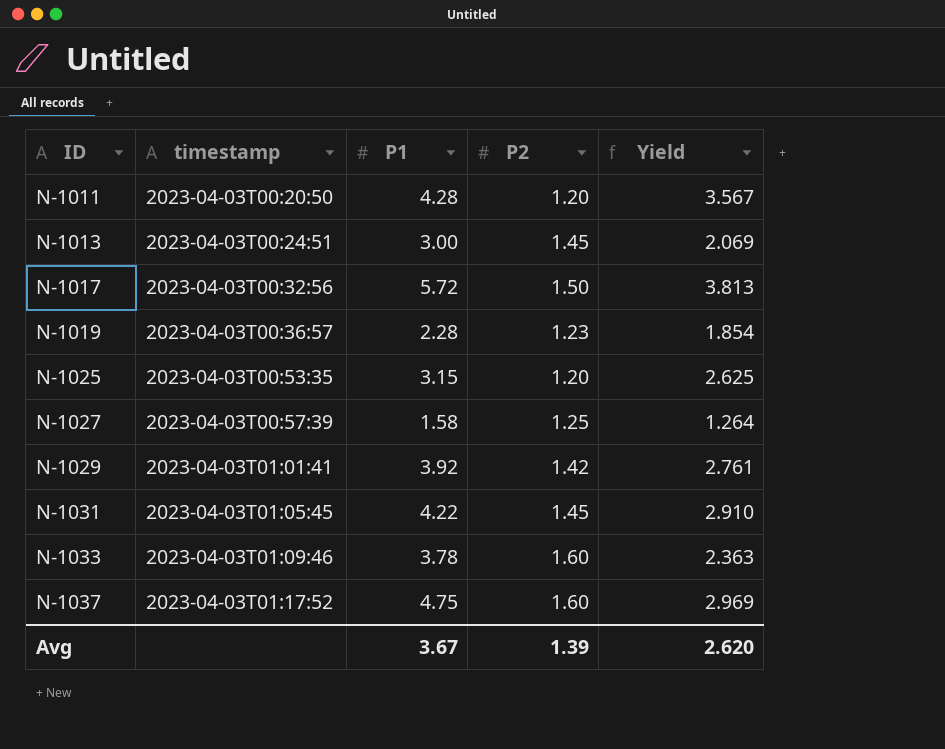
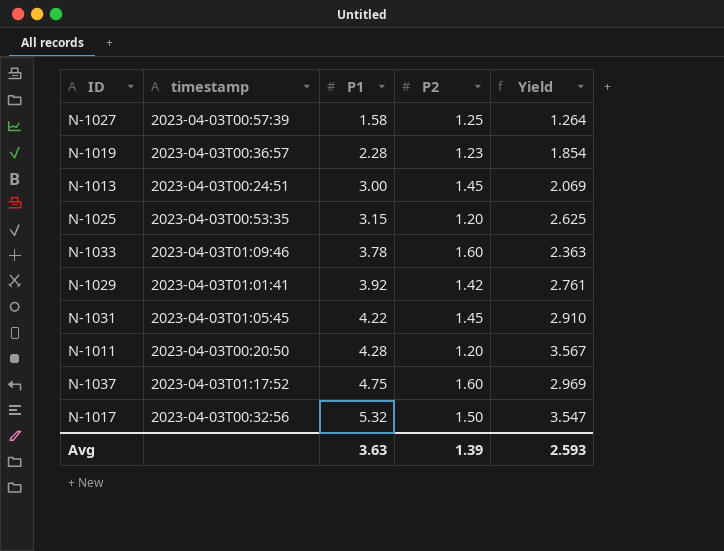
row order: ID ascending -> P1 ascending
N-1017 | P1: 5.72 -> 5.32
N-1017 | Yield: 3.813 -> 3.547
Avg | P1: 3.67 -> 3.63
Avg | Yield: 2.620 -> 2.593

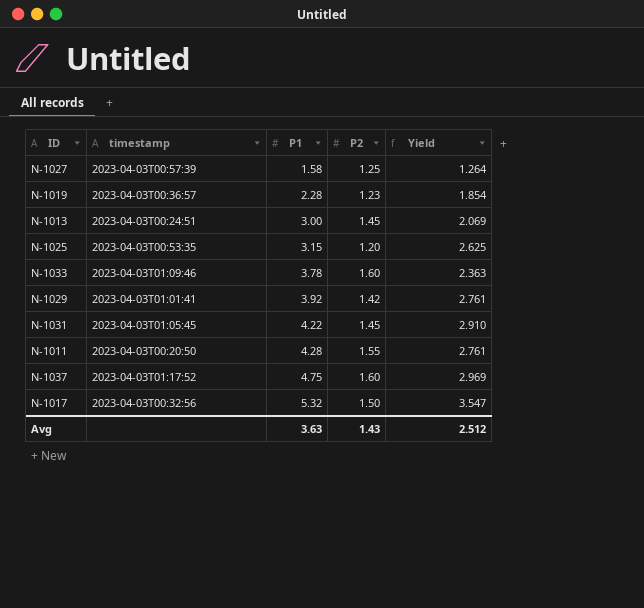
N-1011 | P2: 1.20 -> 1.55
N-1011 | Yield: 3.567 -> 2.761
Avg | P2: 1.39 -> 1.43
Avg | Yield: 2.593 -> 2.512

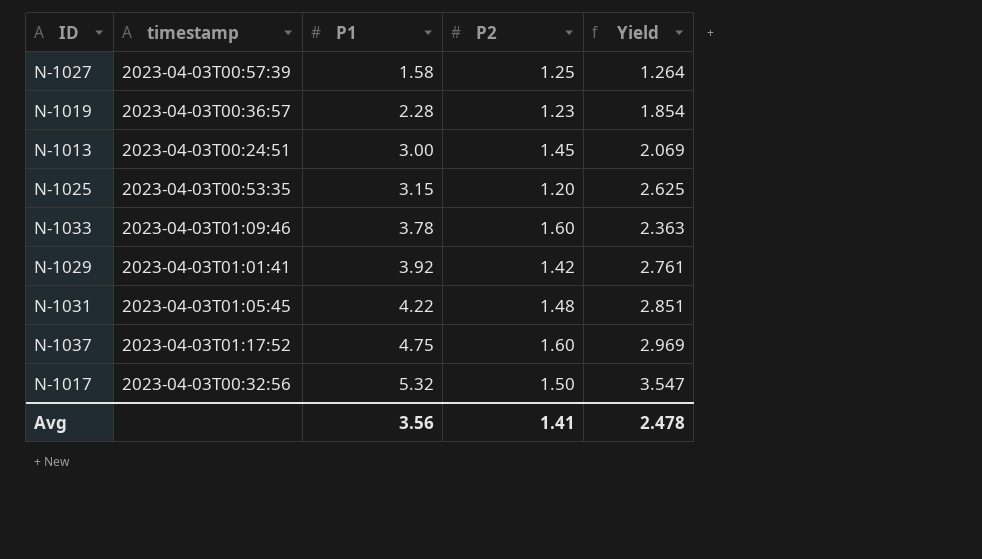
row N-1011: 2023-04-03T00:20:50 | 4.28 | 1.55 | 2.761 -> none
N-1031 | P2: 1.45 -> 1.48
N-1031 | Yield: 2.910 -> 2.851
Avg | P1: 3.63 -> 3.56
Avg | P2: 1.43 -> 1.41
Avg | Yield: 2.512 -> 2.478

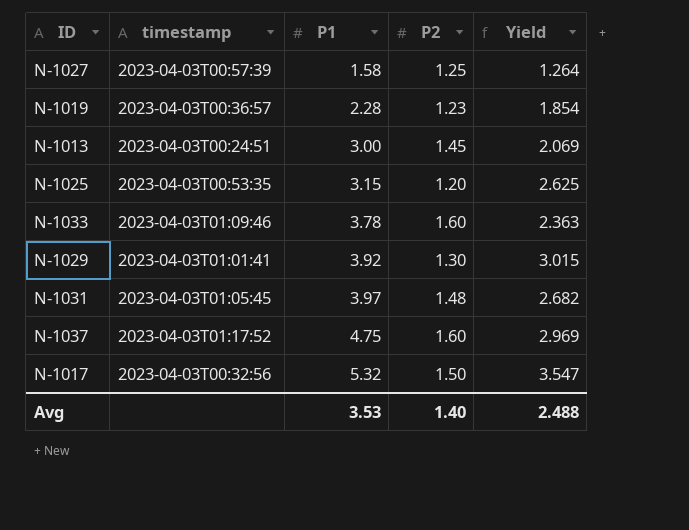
N-1029 | P2: 1.42 -> 1.30
N-1029 | Yield: 2.761 -> 3.015
N-1031 | P1: 4.22 -> 3.97
N-1031 | Yield: 2.851 -> 2.682
Avg | P1: 3.56 -> 3.53
Avg | P2: 1.41 -> 1.40
Avg | Yield: 2.478 -> 2.488

